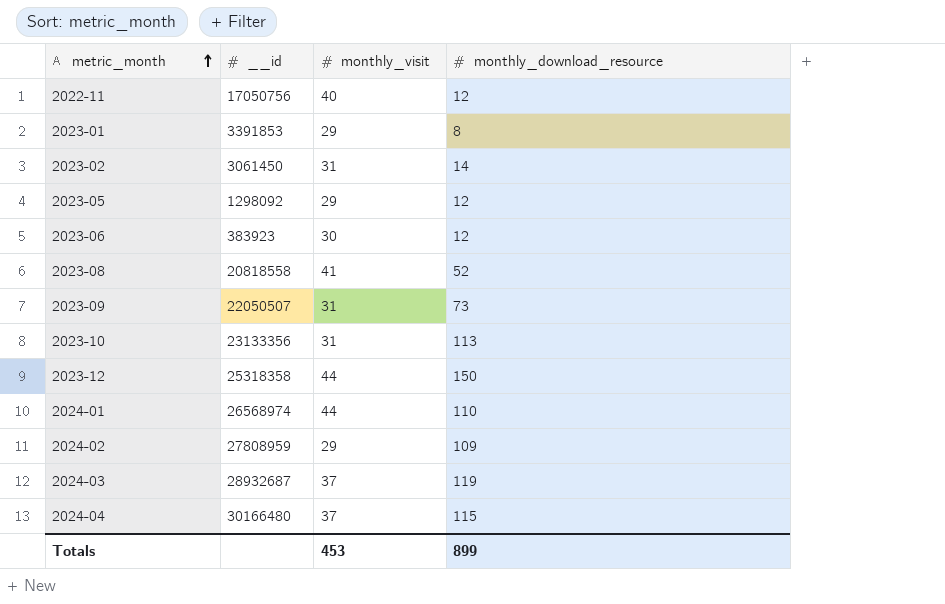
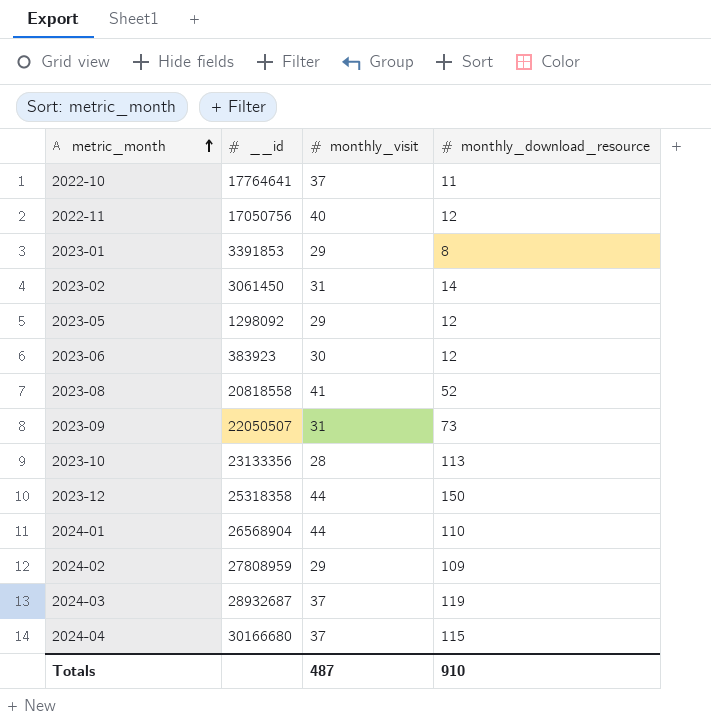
row 2022-10: none -> 17764641 | 37 | 11
2023-10 | monthly_visit: 31 -> 28
2024-01 | __id: 26568974 -> 26568904
2024-04 | __id: 30166480 -> 30166680
Totals | monthly_visit: 453 -> 487
Totals | monthly_download_resource: 899 -> 910

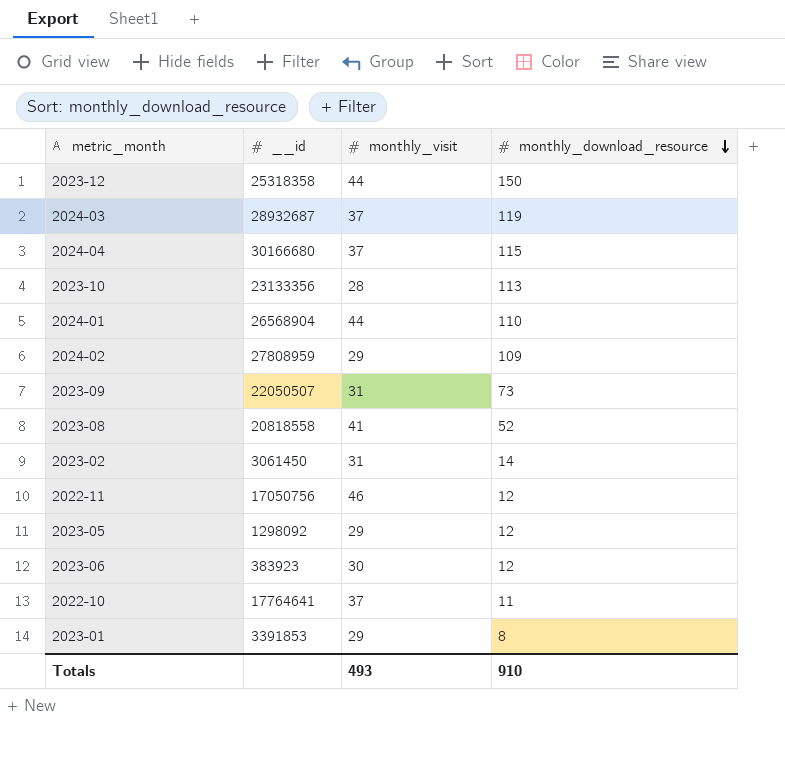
row order: metric_month ascending -> monthly_download_resource descending
2022-11 | monthly_visit: 40 -> 46
Totals | monthly_visit: 487 -> 493

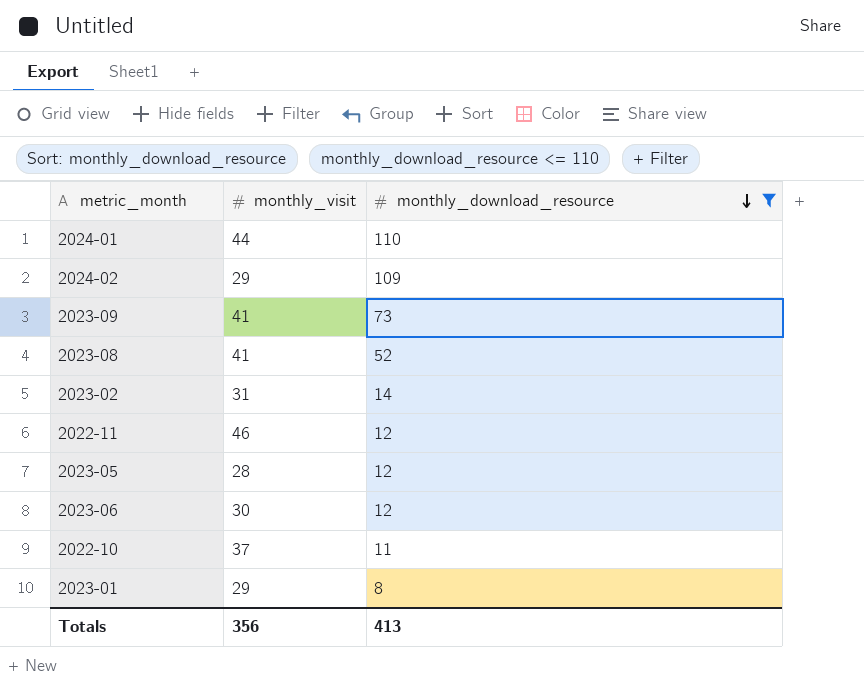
filter: none -> monthly_download_resource <= 110
column __id | position: 2 -> none
2023-09 | monthly_visit: 31 -> 41
2023-05 | monthly_visit: 29 -> 28
Totals | monthly_visit: 493 -> 356
Totals | monthly_download_resource: 910 -> 413

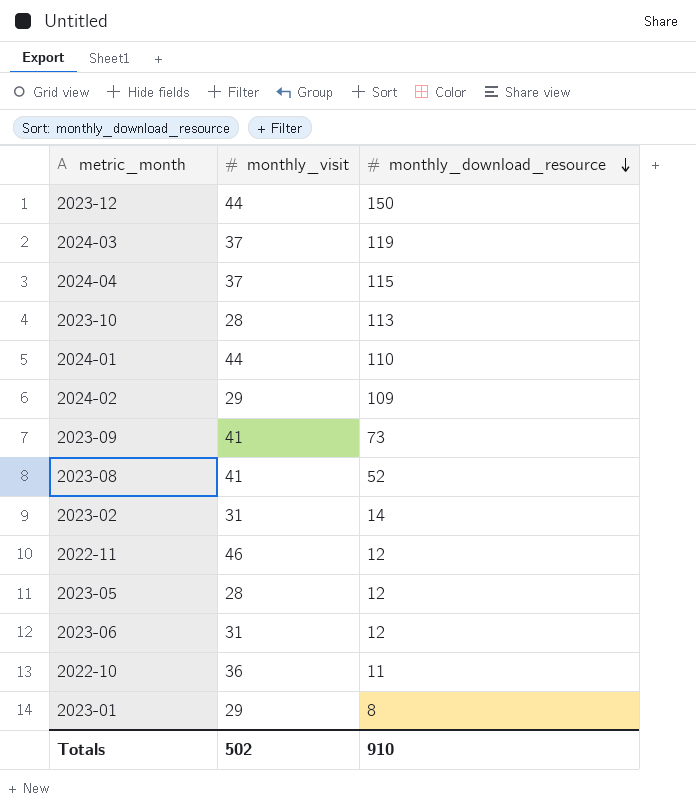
filter: monthly_download_resource <= 110 -> none
2023-06 | monthly_visit: 30 -> 31
2022-10 | monthly_visit: 37 -> 36
Totals | monthly_visit: 356 -> 502
Totals | monthly_download_resource: 413 -> 910

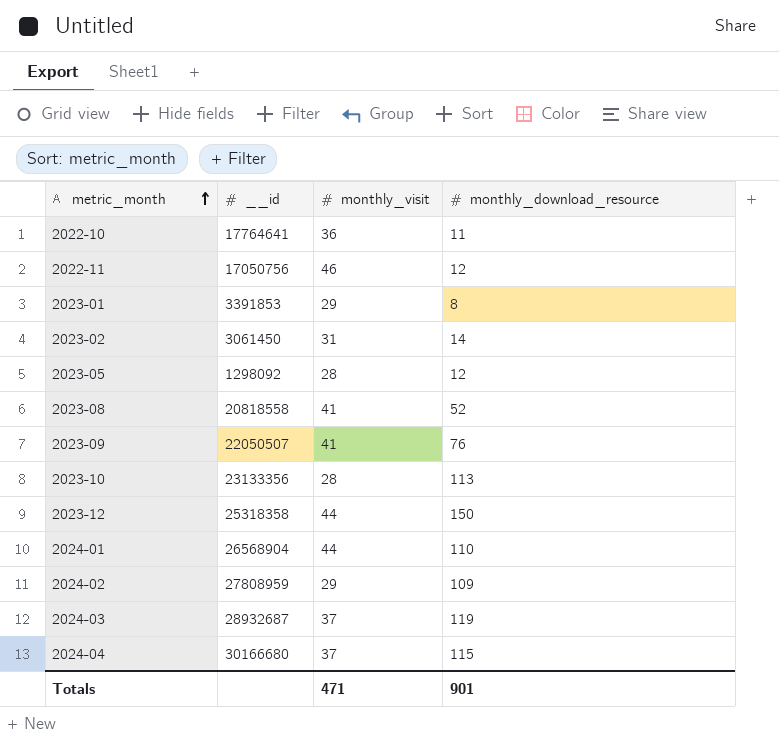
row order: monthly_download_resource descending -> metric_month ascending
column __id | position: none -> 2
row 2023-06: 31 | 12 -> none
2023-09 | monthly_download_resource: 73 -> 76
Totals | monthly_visit: 502 -> 471
Totals | monthly_download_resource: 910 -> 901

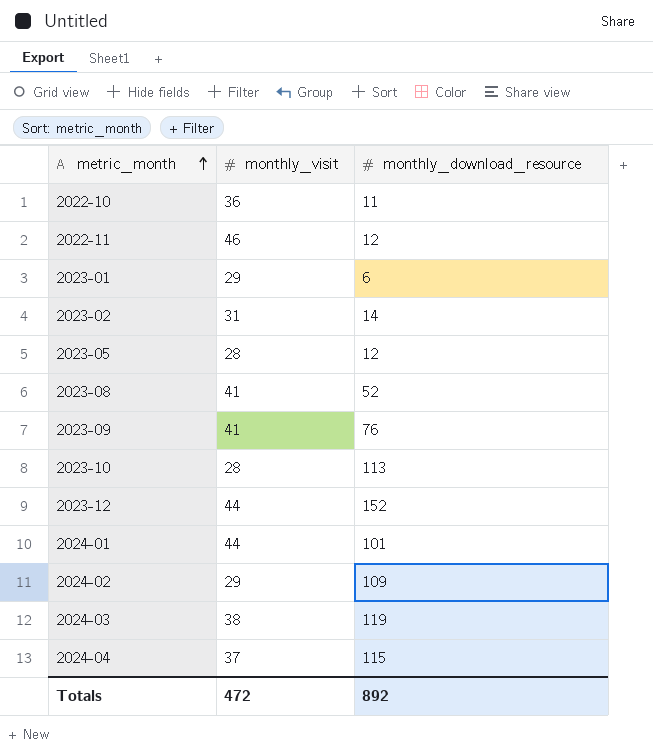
column __id | position: 2 -> none
2023-01 | monthly_download_resource: 8 -> 6
2023-12 | monthly_download_resource: 150 -> 152
2024-01 | monthly_download_resource: 110 -> 101
2024-03 | monthly_visit: 37 -> 38
Totals | monthly_visit: 471 -> 472
Totals | monthly_download_resource: 901 -> 892

